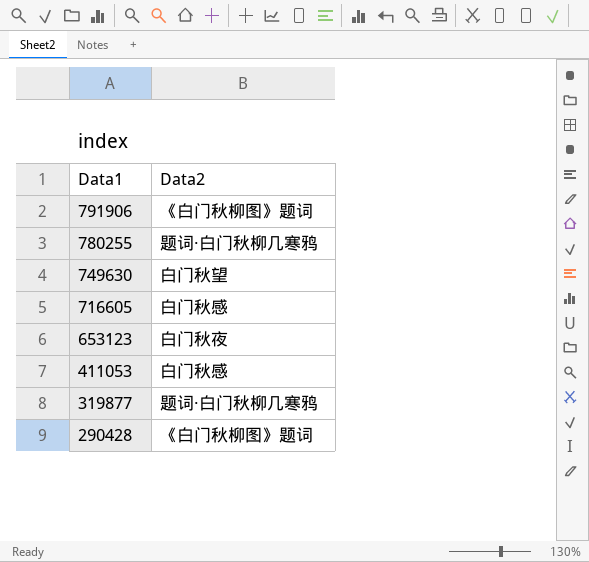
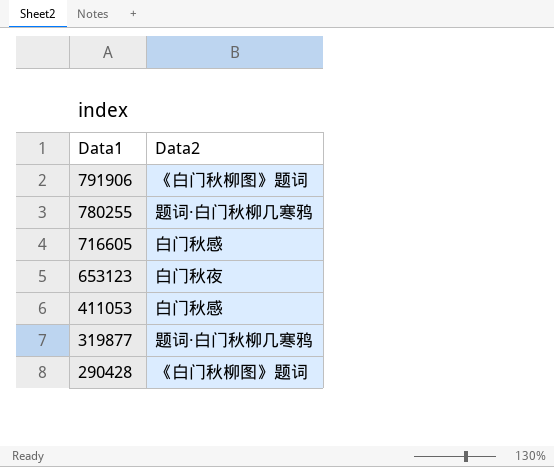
row 749630: 白门秋望 -> none

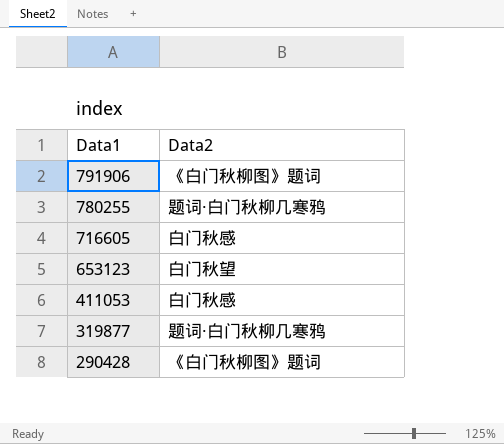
653123 | Data2: 白门秋夜 -> 白门秋望

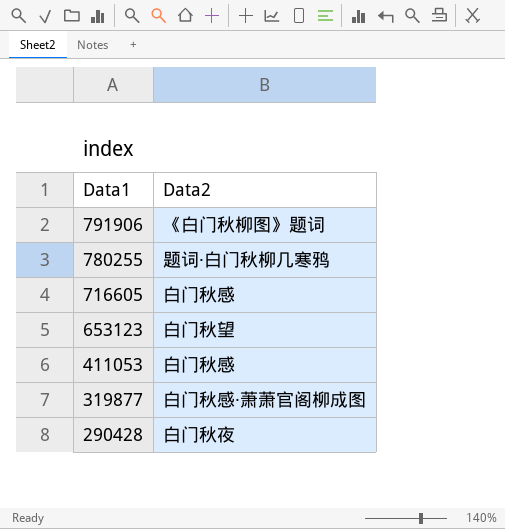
319877 | Data2: 题词·白门秋柳几寒鸦 -> 白门秋感·萧萧官阁柳成图
290428 | Data2: 《白门秋柳图》题词 -> 白门秋夜

